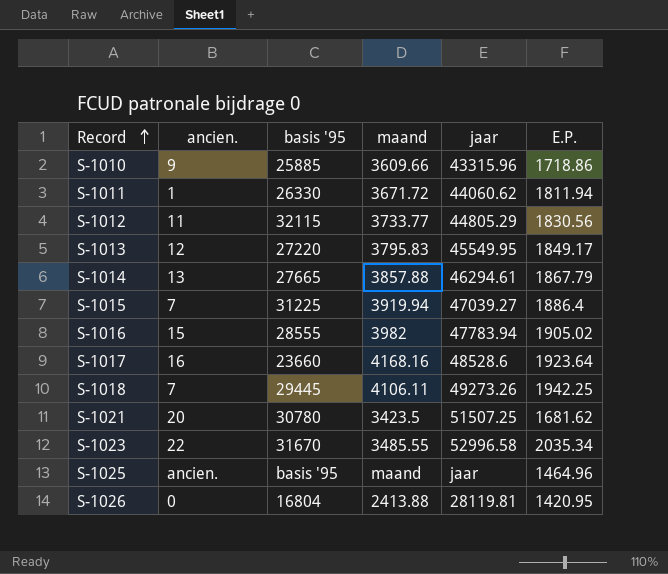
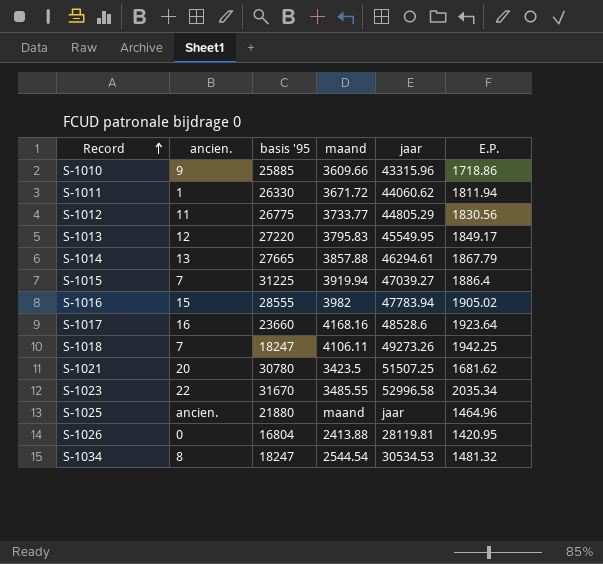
S-1012 | basis '95: 32115 -> 26775
S-1018 | basis '95: 29445 -> 18247
S-1025 | basis '95: basis '95 -> 21880
row S-1034: none -> 8 | 18247 | 2544.54 | 30534.53 | 1481.32

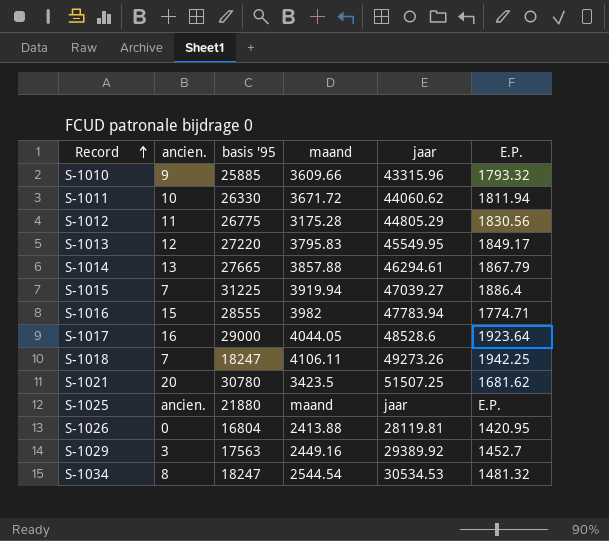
row S-1023: 22 | 31670 | 3485.55 | 52996.58 | 2035.34 -> none
S-1010 | E.P.: 1718.86 -> 1793.32
S-1011 | ancien.: 1 -> 10
S-1012 | maand: 3733.77 -> 3175.28
S-1016 | E.P.: 1905.02 -> 1774.71
S-1017 | basis '95: 23660 -> 29000
S-1017 | maand: 4168.16 -> 4044.05
S-1025 | E.P.: 1464.96 -> E.P.
row S-1029: none -> 3 | 17563 | 2449.16 | 29389.92 | 1452.7

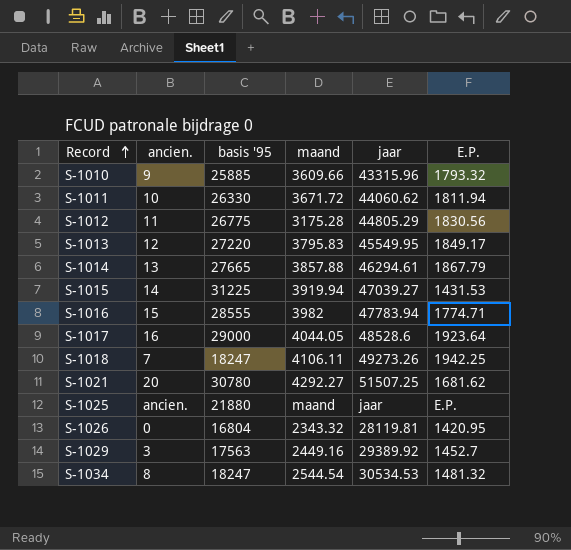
S-1015 | ancien.: 7 -> 14
S-1015 | E.P.: 1886.4 -> 1431.53
S-1021 | maand: 3423.5 -> 4292.27
S-1026 | maand: 2413.88 -> 2343.32

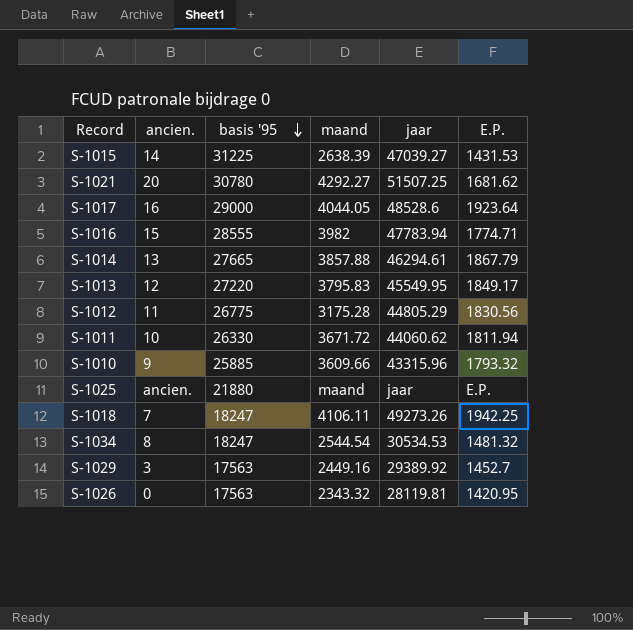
row order: Record ascending -> basis '95 descending
S-1015 | maand: 3919.94 -> 2638.39
S-1026 | basis '95: 16804 -> 17563

